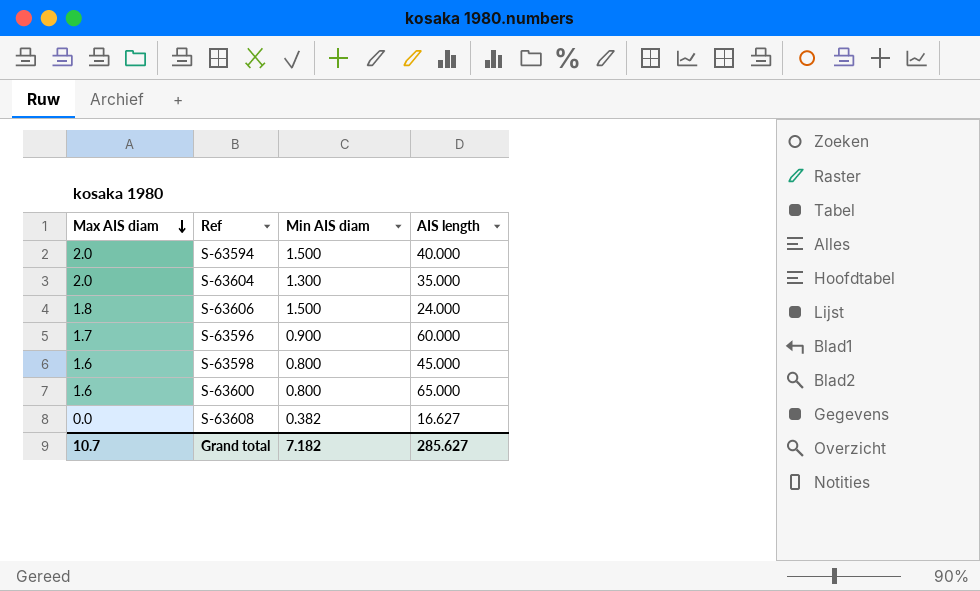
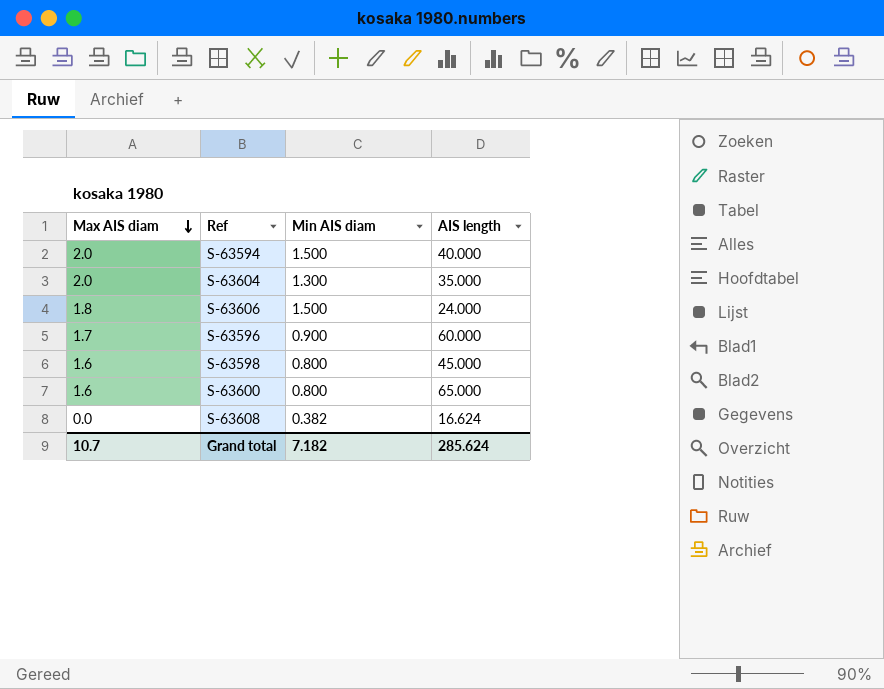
S-63608 | AIS length: 16.627 -> 16.624
Grand total | AIS length: 285.627 -> 285.624

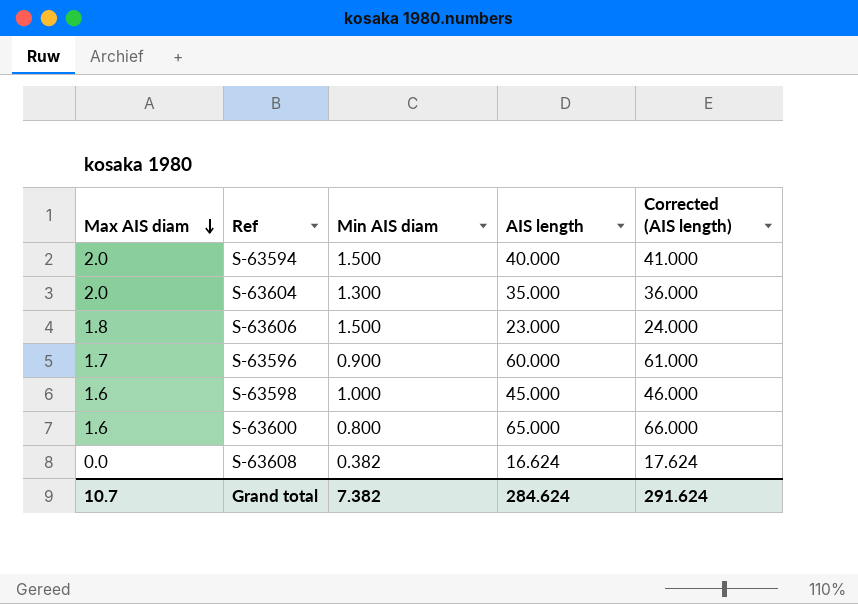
column Corrected (AIS length) | formula: none -> [AIS length] + 1
S-63606 | AIS length: 24.000 -> 23.000
S-63598 | Min AIS diam: 0.800 -> 1.000
Grand total | Min AIS diam: 7.182 -> 7.382
Grand total | AIS length: 285.624 -> 284.624

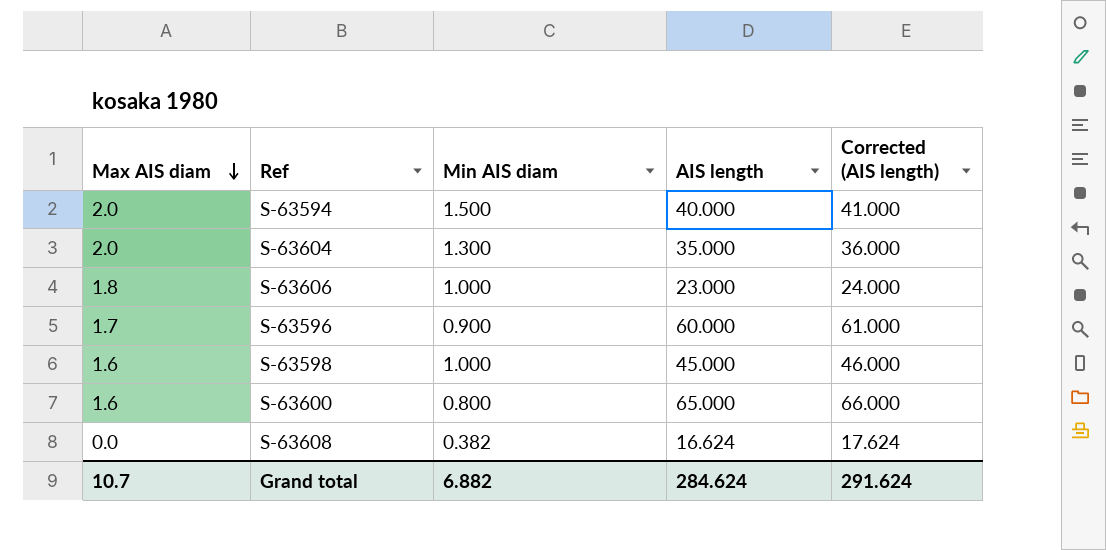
S-63606 | Min AIS diam: 1.500 -> 1.000
Grand total | Min AIS diam: 7.382 -> 6.882

